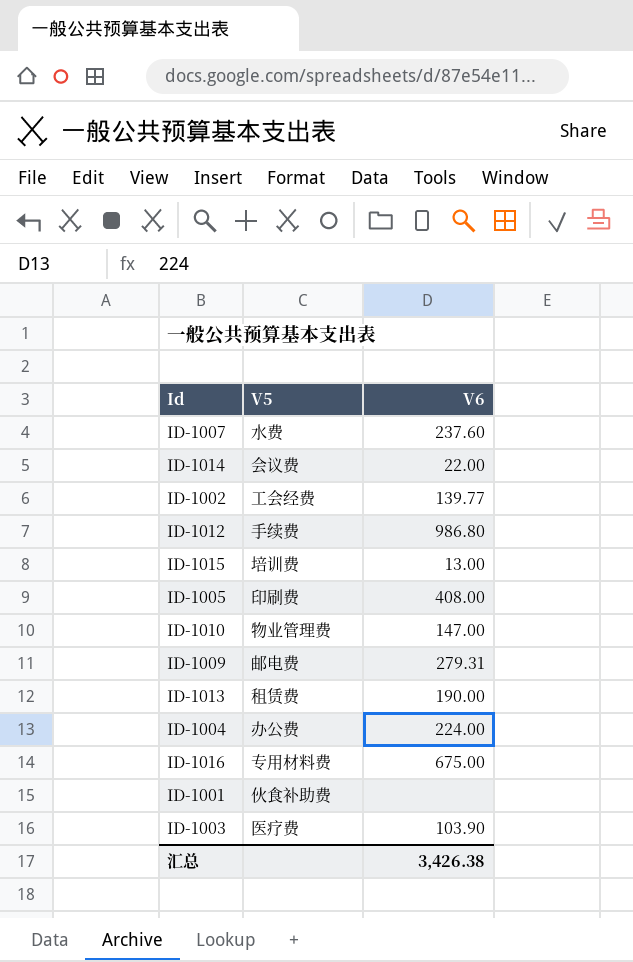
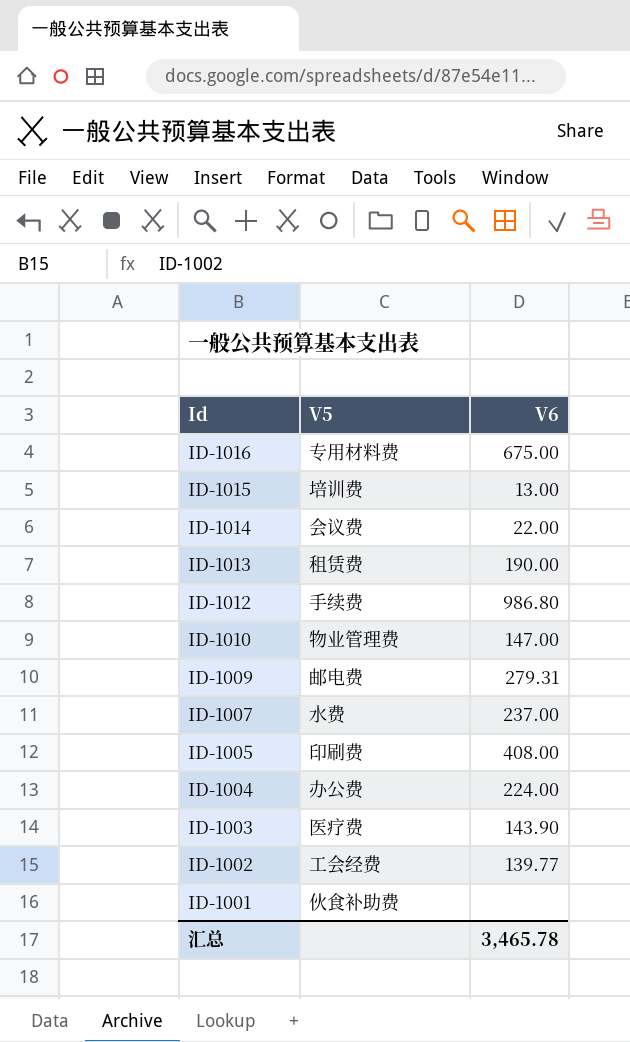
row order: none -> Id descending
ID-1007 | V6: 237.60 -> 237.00
ID-1003 | V6: 103.90 -> 143.90
汇总 | V6: 3,426.38 -> 3,465.78

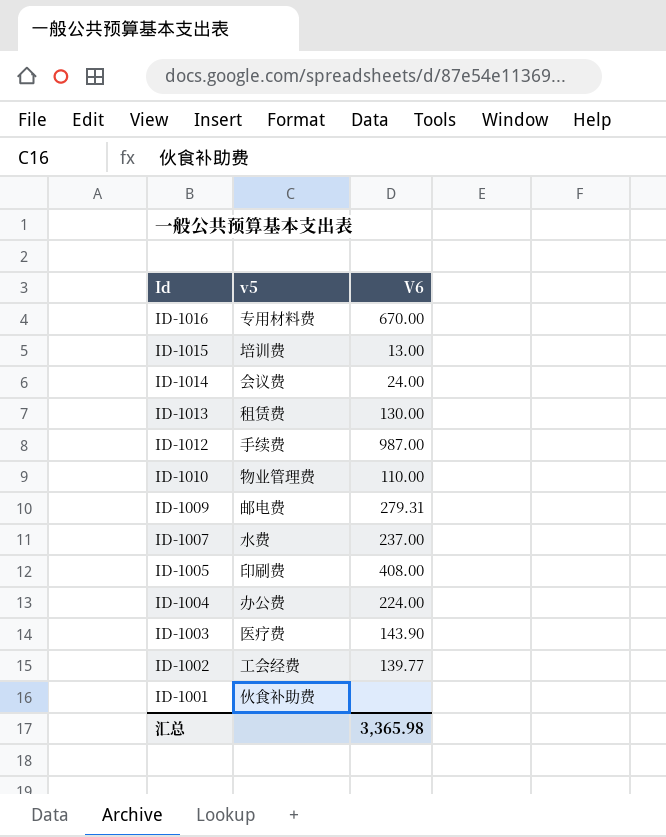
column name: V5 -> v5
ID-1016 | V6: 675.00 -> 670.00
ID-1014 | V6: 22.00 -> 24.00
ID-1013 | V6: 190.00 -> 130.00
ID-1012 | V6: 986.80 -> 987.00
ID-1010 | V6: 147.00 -> 110.00
汇总 | V6: 3,465.78 -> 3,365.98

